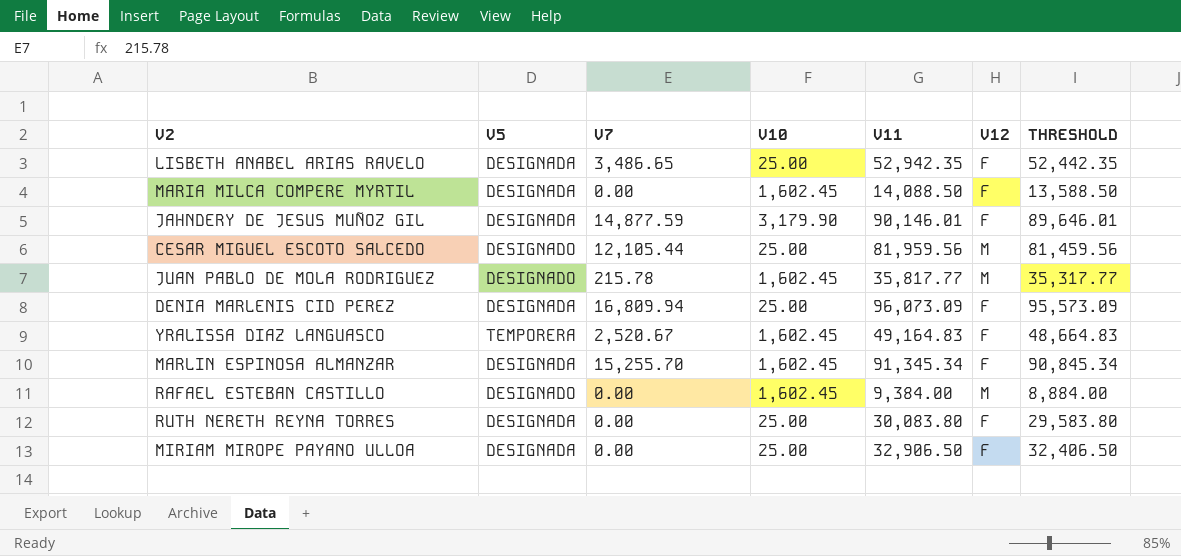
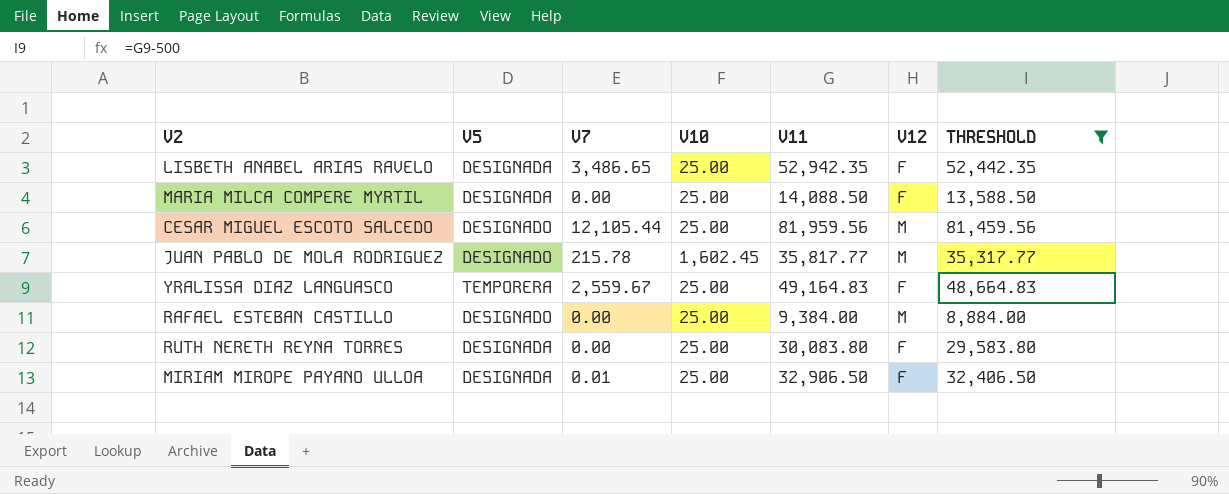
filter: none -> THRESHOLD <= 81,459.56
MARIA MILCA COMPERE MYRTIL | V10: 1,602.45 -> 25.00
YRALISSA DIAZ LANGUASCO | V7: 2,520.67 -> 2,559.67
YRALISSA DIAZ LANGUASCO | V10: 1,602.45 -> 25.00
RAFAEL ESTEBAN CASTILLO | V10: 1,602.45 -> 25.00
MIRIAM MIROPE PAYANO ULLOA | V7: 0.00 -> 0.01

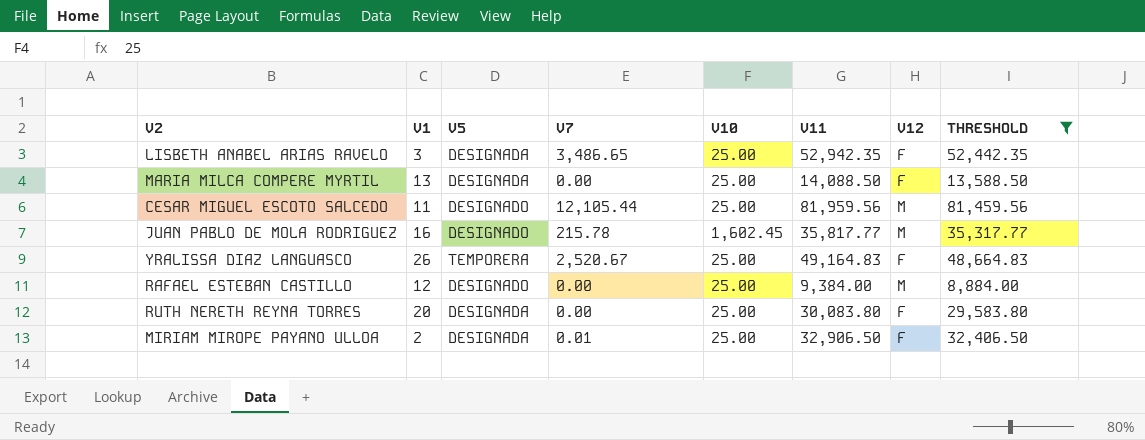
column V1 | position: none -> 2
YRALISSA DIAZ LANGUASCO | V7: 2,559.67 -> 2,520.67

